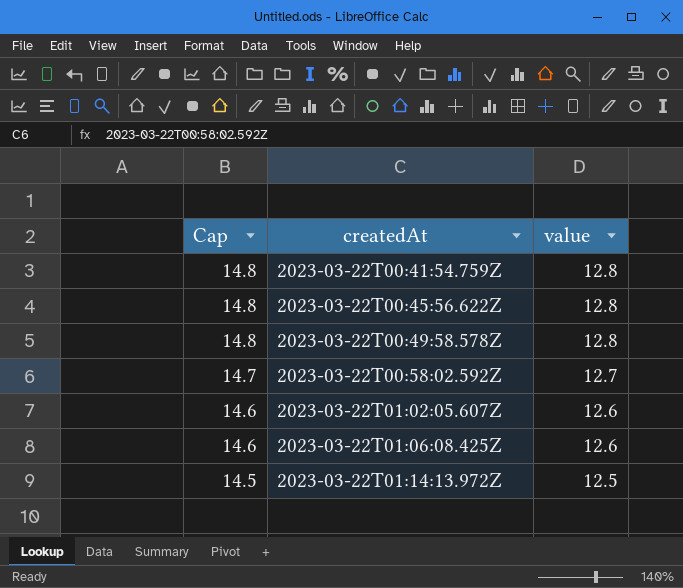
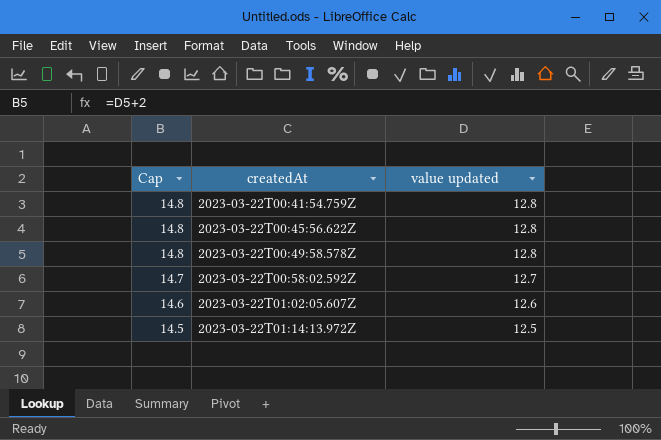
column name: value -> value updated
row 2023-03-22T01:06:08.425Z: 14.6 | 12.6 -> none

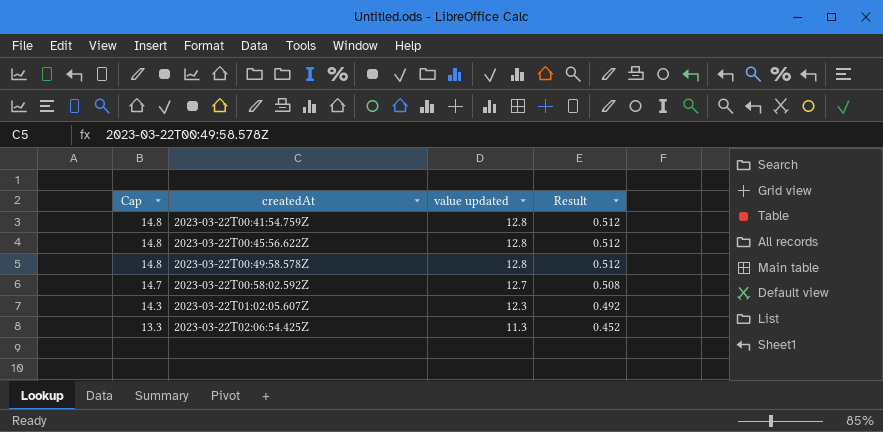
column Result | formula: none -> [value updated] * 0.04
row 2023-03-22T01:14:13.972Z: 14.5 | 12.5 -> none
2023-03-22T01:02:05.607Z | Cap: 14.6 -> 14.3
2023-03-22T01:02:05.607Z | value updated: 12.6 -> 12.3
row 2023-03-22T02:06:54.425Z: none -> 13.3 | 11.3 | 0.452

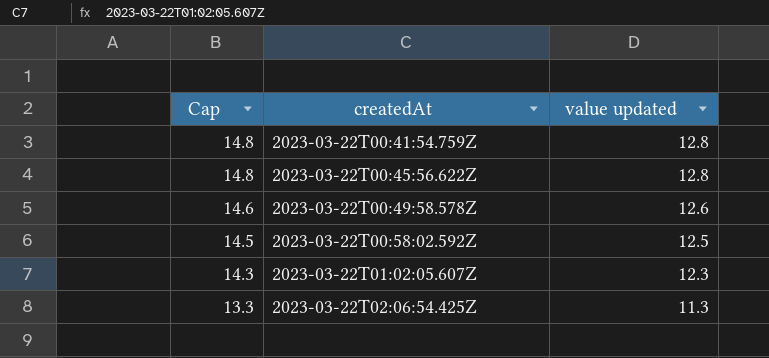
column Result | formula: [value updated] * 0.04 -> none
2023-03-22T00:49:58.578Z | Cap: 14.8 -> 14.6
2023-03-22T00:49:58.578Z | value updated: 12.8 -> 12.6
2023-03-22T00:58:02.592Z | Cap: 14.7 -> 14.5
2023-03-22T00:58:02.592Z | value updated: 12.7 -> 12.5

